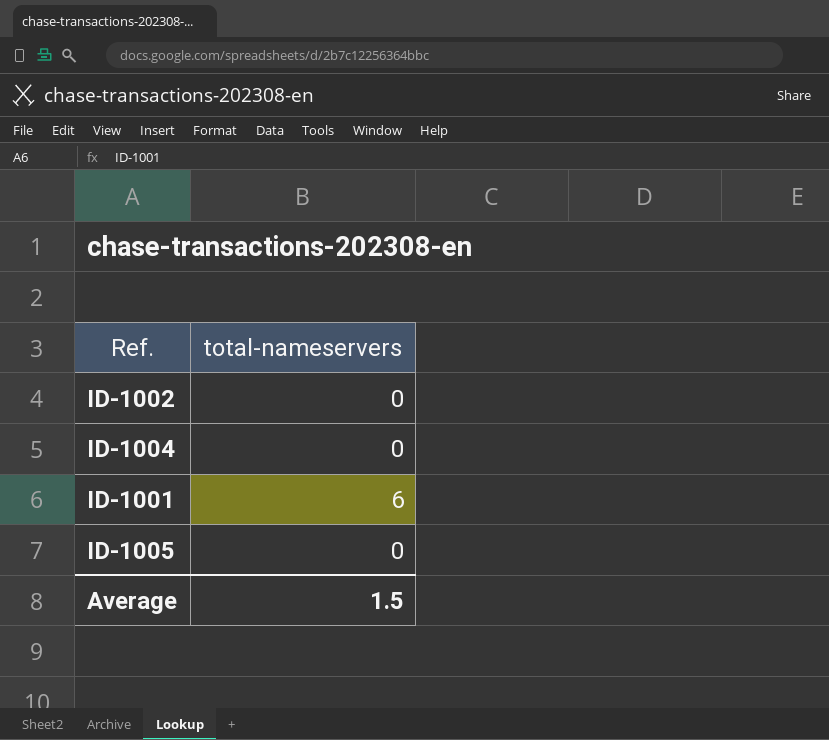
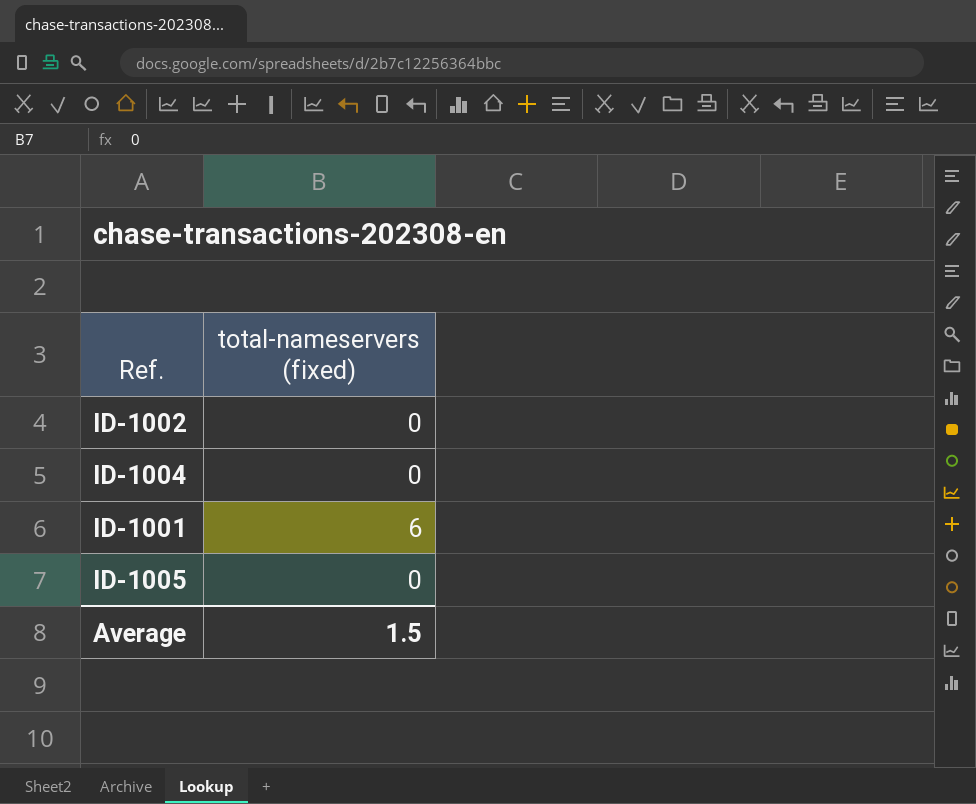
column name: total-nameservers -> total-nameservers (fixed)

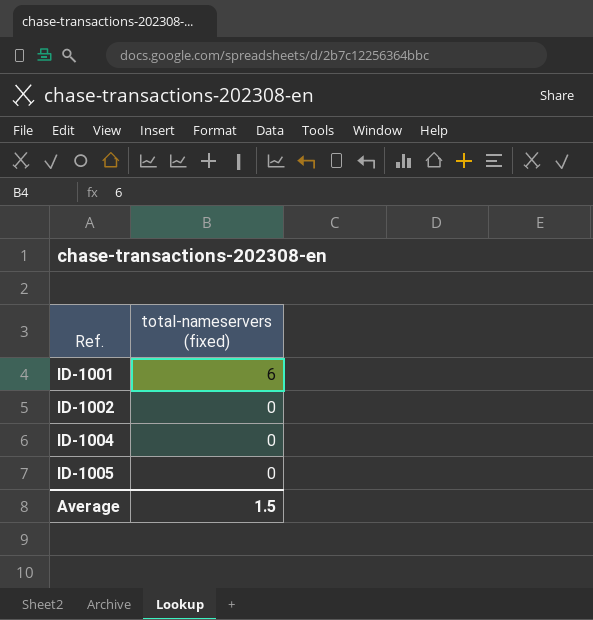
row order: none -> Ref. ascending

